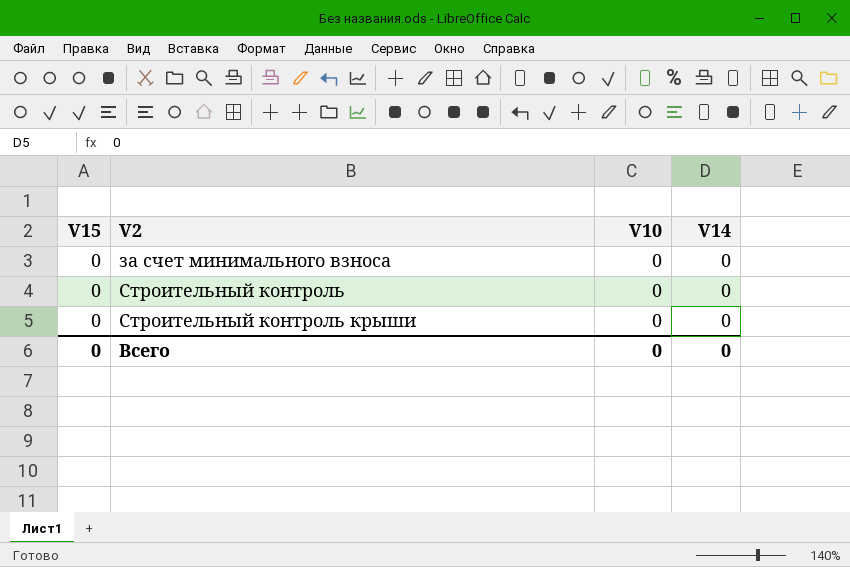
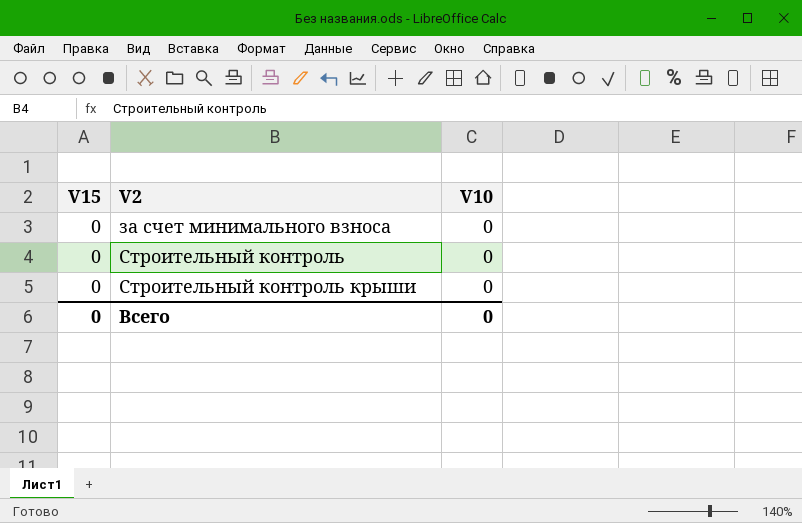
column V14 | position: 4 -> none

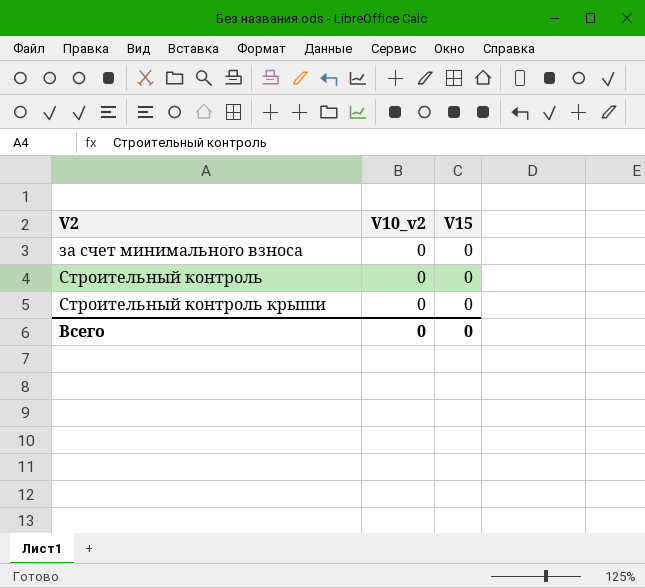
column name: V10 -> V10_v2
column V15 | position: 1 -> 3

